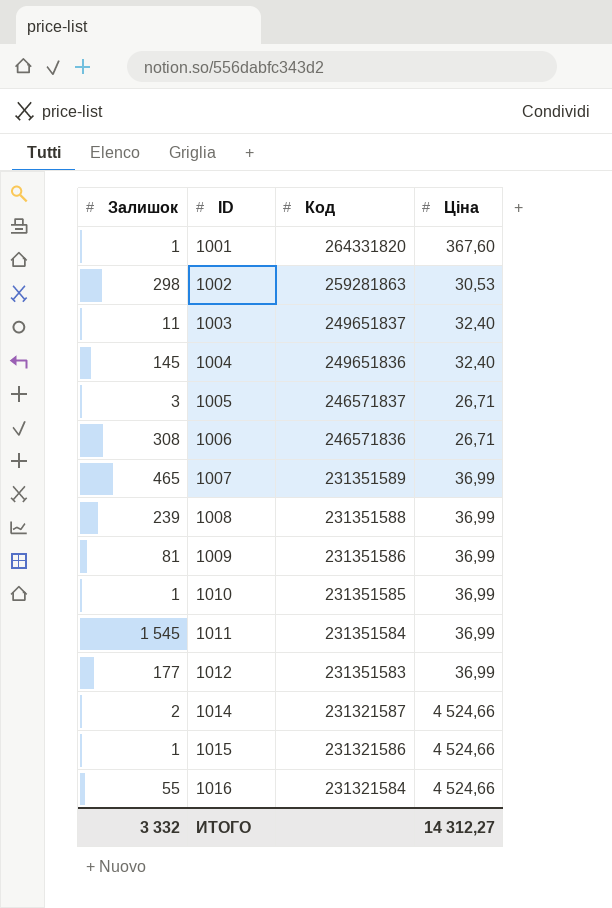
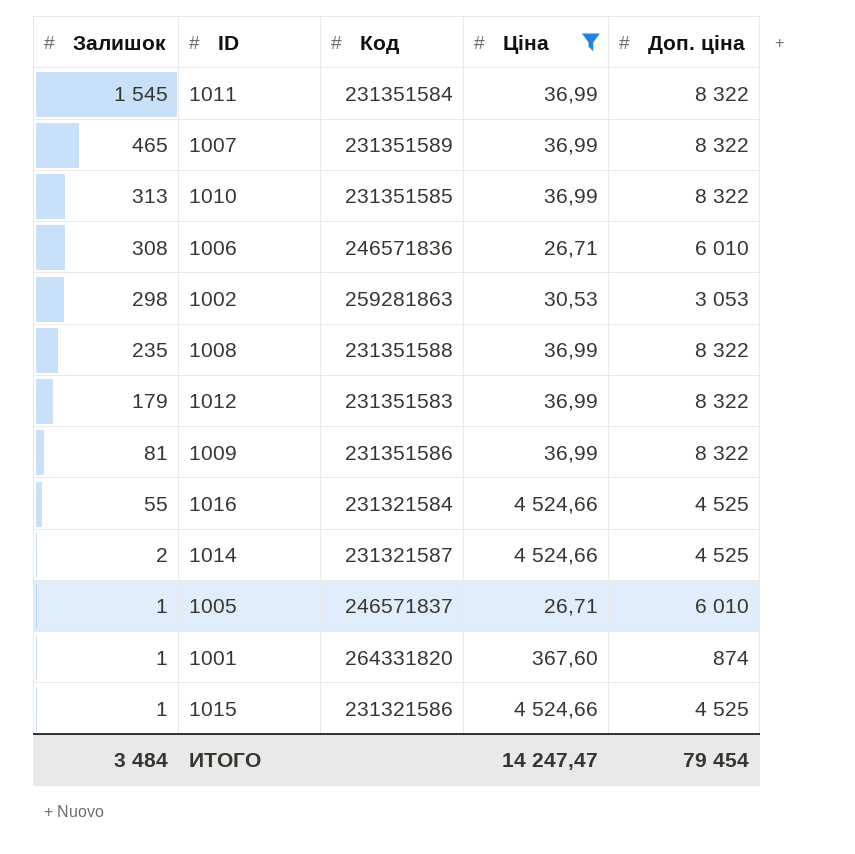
filter: none -> Ціна != 32,40
row order: ID ascending -> Залишок descending
column Доп. ціна | position: none -> 5
1010 | Залишок: 1 -> 313
1008 | Залишок: 239 -> 235
1012 | Залишок: 177 -> 179
1005 | Залишок: 3 -> 1
ИТОГО | Залишок: 3 332 -> 3 484
ИТОГО | Ціна: 14 312,27 -> 14 247,47

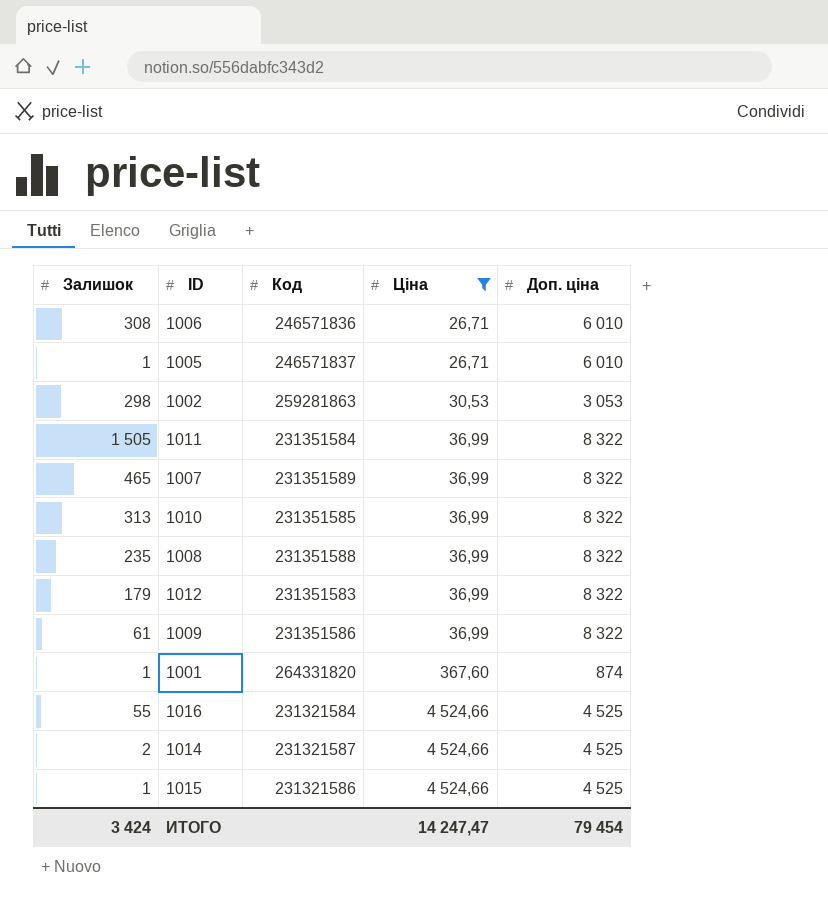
row order: Залишок descending -> Ціна ascending
1011 | Залишок: 1 545 -> 1 505
1009 | Залишок: 81 -> 61
ИТОГО | Залишок: 3 484 -> 3 424

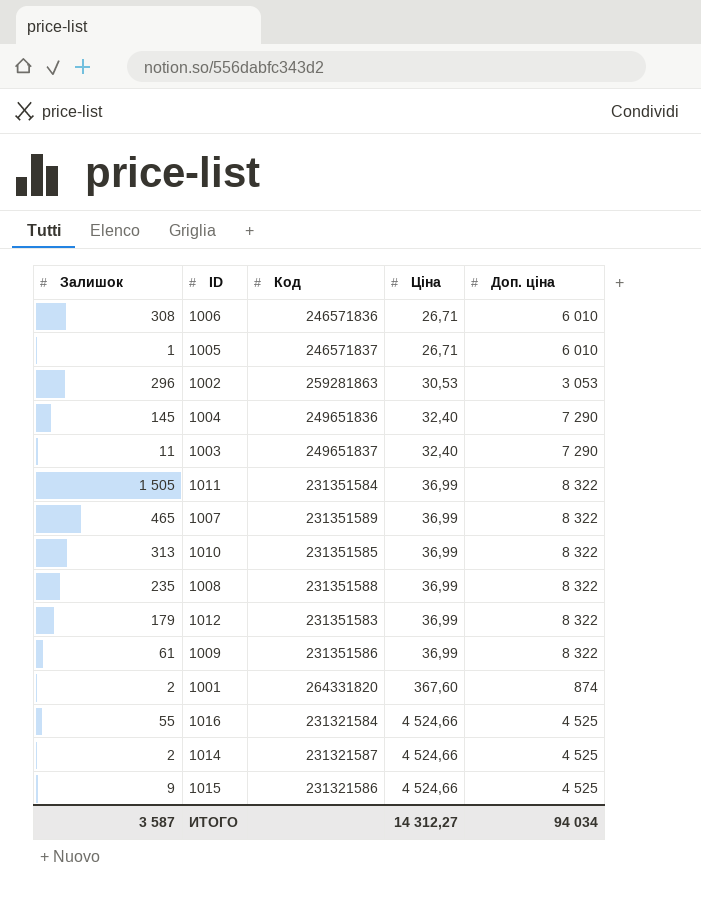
filter: Ціна != 32,40 -> none
1002 | Залишок: 298 -> 296
1001 | Залишок: 1 -> 2
1015 | Залишок: 1 -> 9
ИТОГО | Залишок: 3 424 -> 3 587
ИТОГО | Ціна: 14 247,47 -> 14 312,27
ИТОГО | Доп. ціна: 79 454 -> 94 034

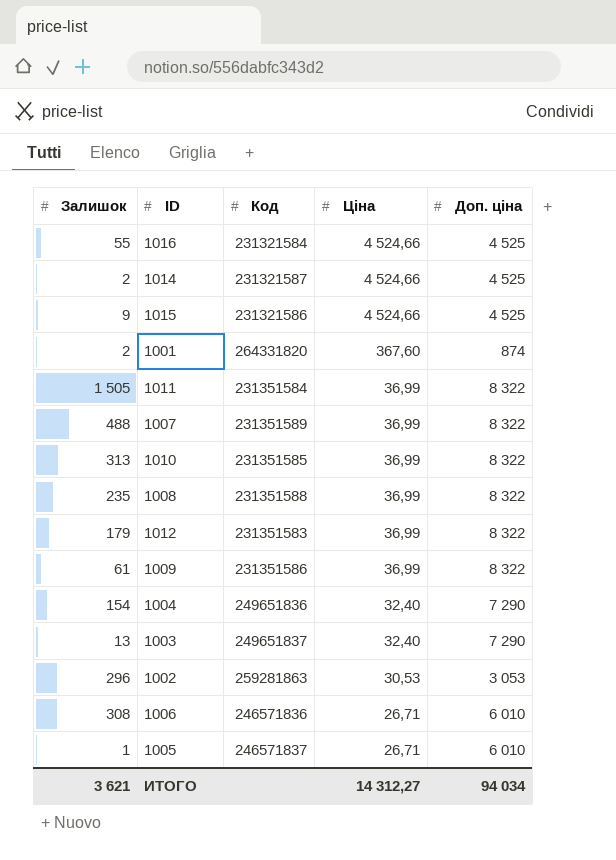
row order: Ціна ascending -> Ціна descending
1007 | Залишок: 465 -> 488
1004 | Залишок: 145 -> 154
1003 | Залишок: 11 -> 13
ИТОГО | Залишок: 3 587 -> 3 621

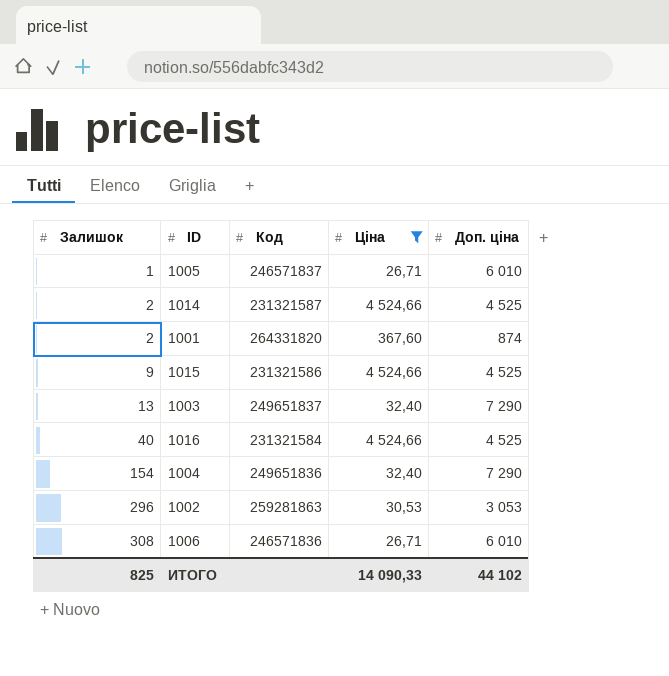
filter: none -> Ціна != 36,99
row order: Ціна descending -> Залишок ascending
1016 | Залишок: 55 -> 40
ИТОГО | Залишок: 3 621 -> 825
ИТОГО | Ціна: 14 312,27 -> 14 090,33
ИТОГО | Доп. ціна: 94 034 -> 44 102

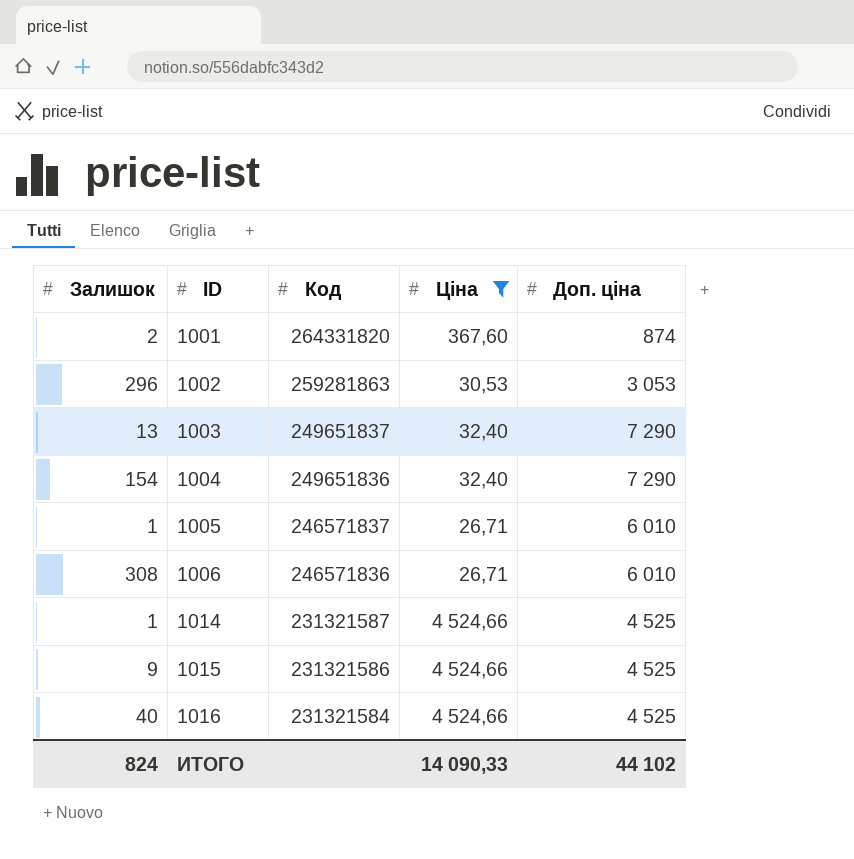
row order: Залишок ascending -> ID ascending
1014 | Залишок: 2 -> 1
ИТОГО | Залишок: 825 -> 824

